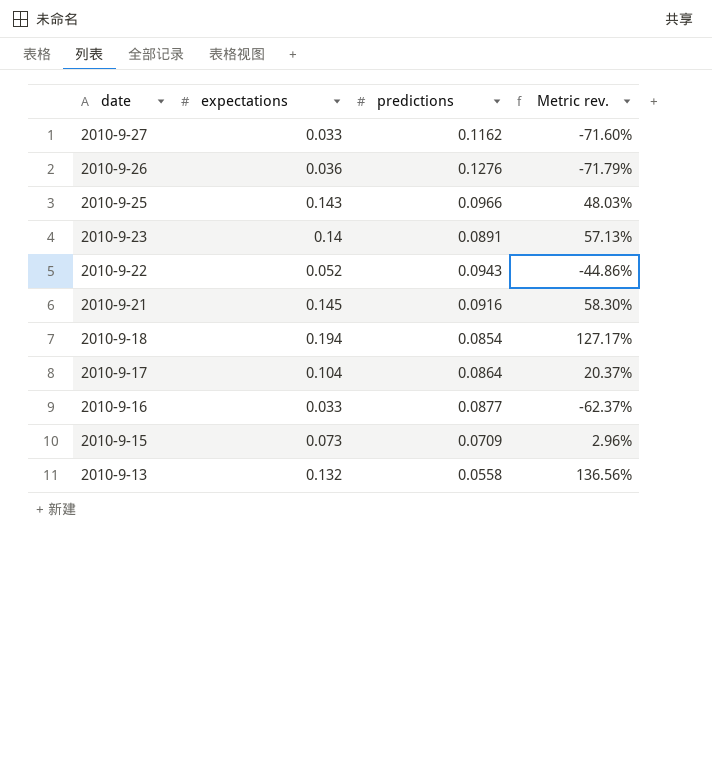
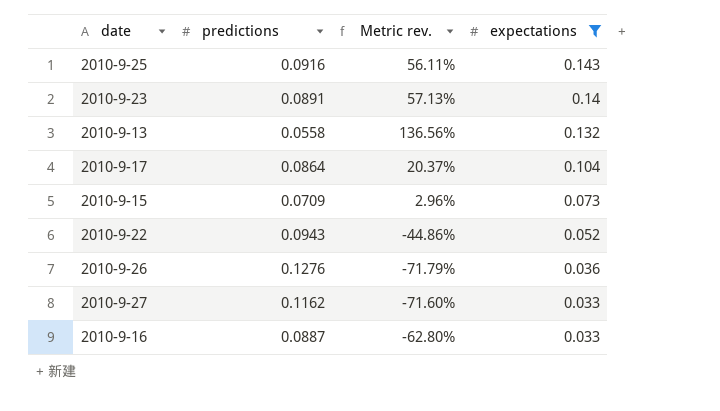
filter: none -> expectations <= 0.143
row order: date descending -> expectations descending
column expectations | position: 2 -> 4
2010-9-25 | predictions: 0.0966 -> 0.0916
2010-9-25 | Metric rev.: 48.03% -> 56.11%
2010-9-16 | predictions: 0.0877 -> 0.0887
2010-9-16 | Metric rev.: -62.37% -> -62.80%

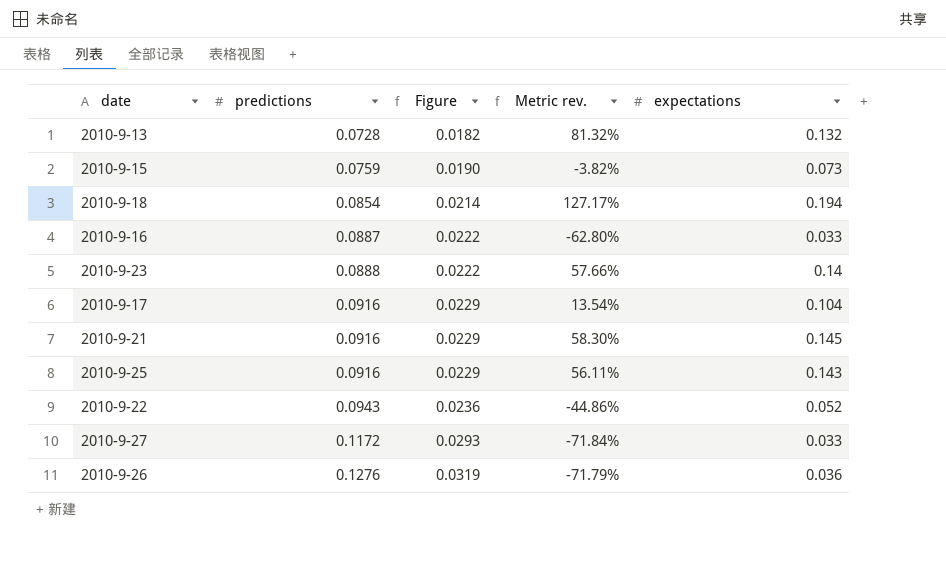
filter: expectations <= 0.143 -> none
row order: expectations descending -> predictions ascending
column Figure | formula: none -> [predictions] * 0.25
2010-9-13 | predictions: 0.0558 -> 0.0728
2010-9-13 | Metric rev.: 136.56% -> 81.32%
2010-9-15 | predictions: 0.0709 -> 0.0759
2010-9-15 | Metric rev.: 2.96% -> -3.82%
2010-9-23 | predictions: 0.0891 -> 0.0888
2010-9-23 | Metric rev.: 57.13% -> 57.66%
2010-9-17 | predictions: 0.0864 -> 0.0916
2010-9-17 | Metric rev.: 20.37% -> 13.54%
2010-9-27 | predictions: 0.1162 -> 0.1172
2010-9-27 | Metric rev.: -71.60% -> -71.84%

